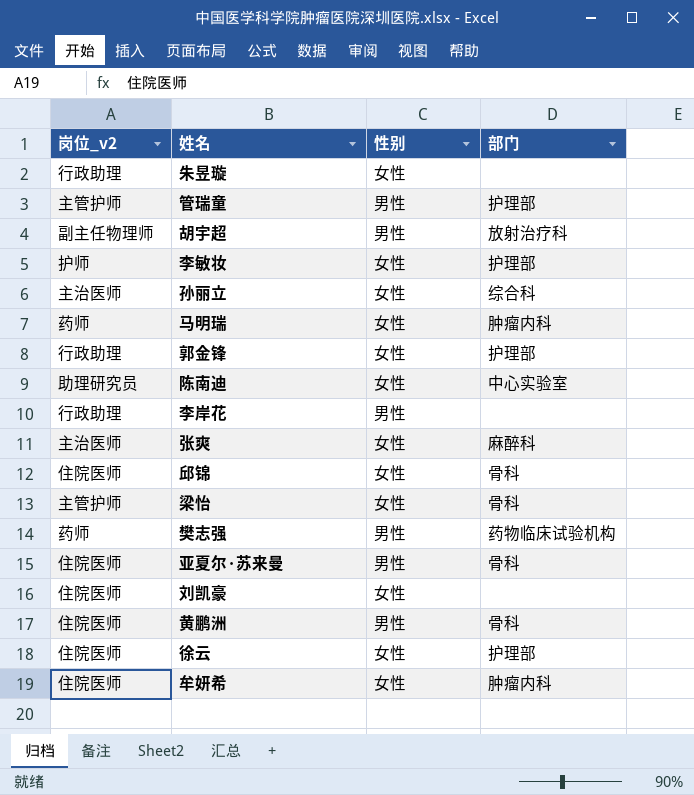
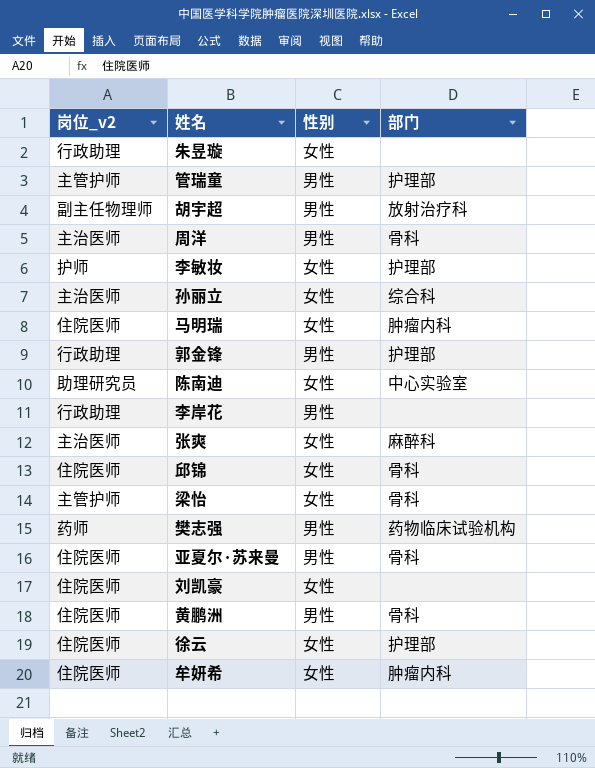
row 周洋: none -> 主治医师 | 男性 | 骨科
马明瑞 | 岗位_v2: 药师 -> 住院医师
郭金锋 | 性别: 女性 -> 男性

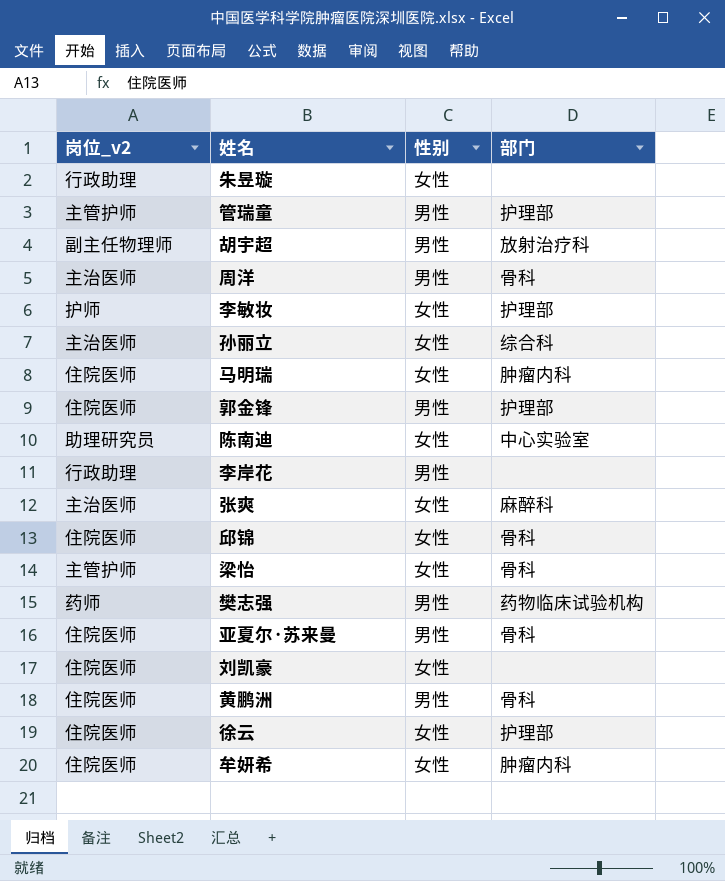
郭金锋 | 岗位_v2: 行政助理 -> 住院医师

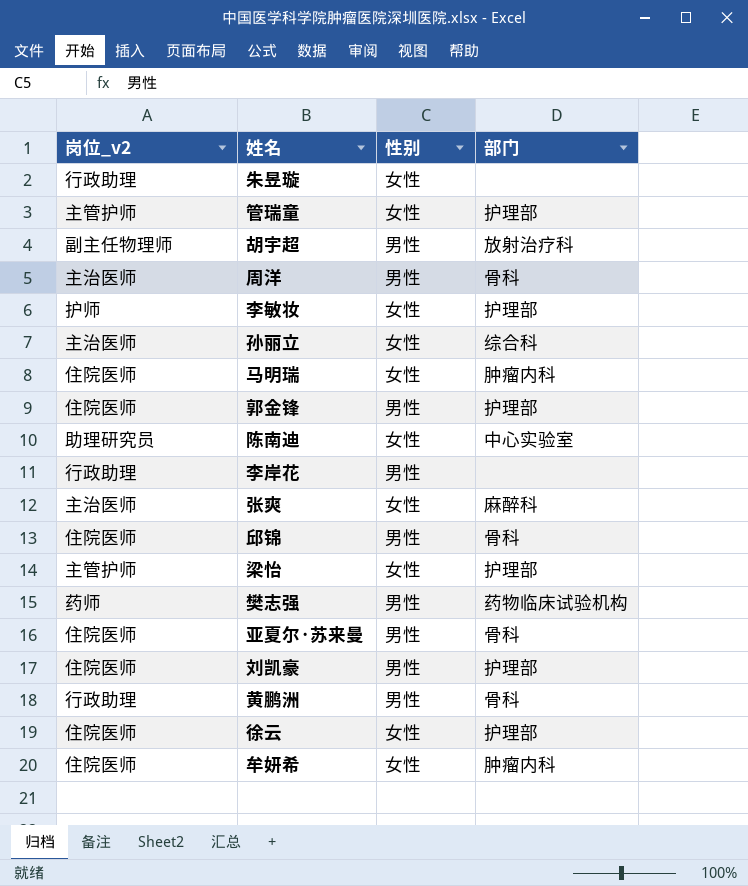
管瑞童 | 性别: 男性 -> 女性
邱锦 | 性别: 女性 -> 男性
梁怡 | 部门: 骨科 -> 护理部
刘凯豪 | 性别: 女性 -> 男性
刘凯豪 | 部门: none -> 护理部
黄鹏洲 | 岗位_v2: 住院医师 -> 行政助理

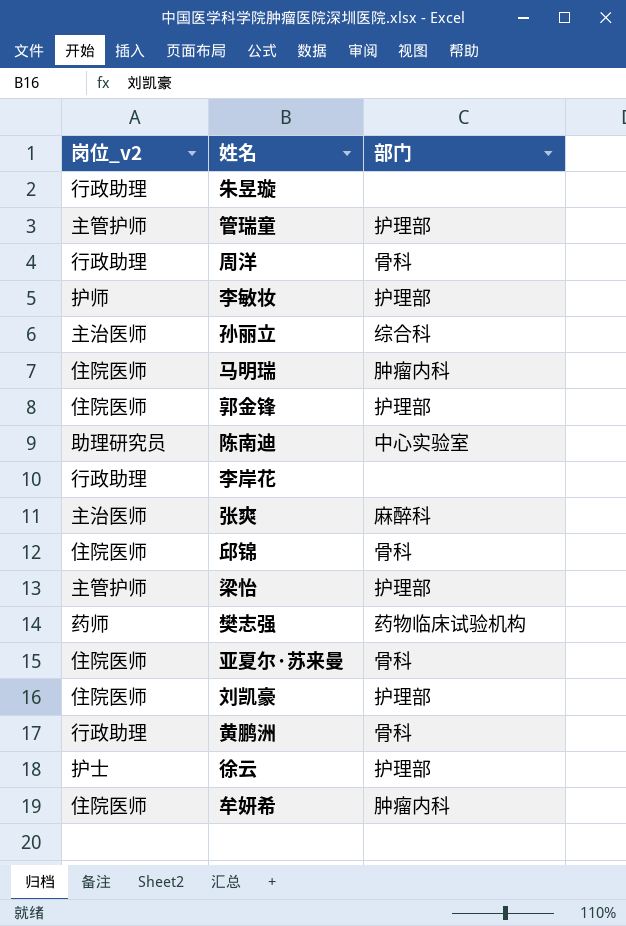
column 性别 | position: 3 -> none
row 胡宇超: 副主任物理师 | 男性 | 放射治疗科 -> none
周洋 | 岗位_v2: 主治医师 -> 行政助理
徐云 | 岗位_v2: 住院医师 -> 护士

